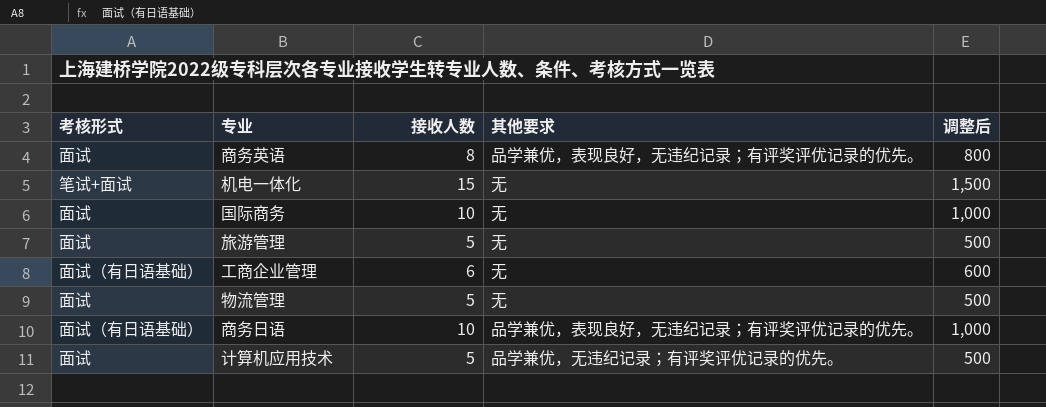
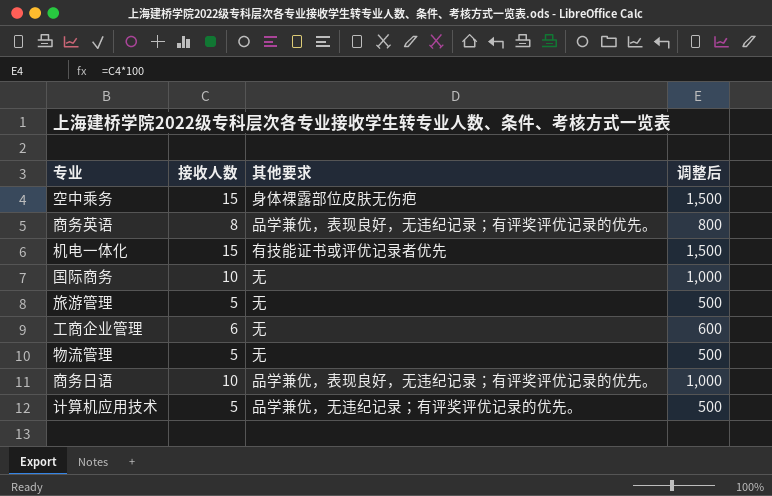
column 考核形式 | position: 1 -> none
row 空中乘务: none -> 15 | 身体裸露部位皮肤无伤疤 | 1,500
机电一体化 | 其他要求: 无 -> 有技能证书或评优记录者优先

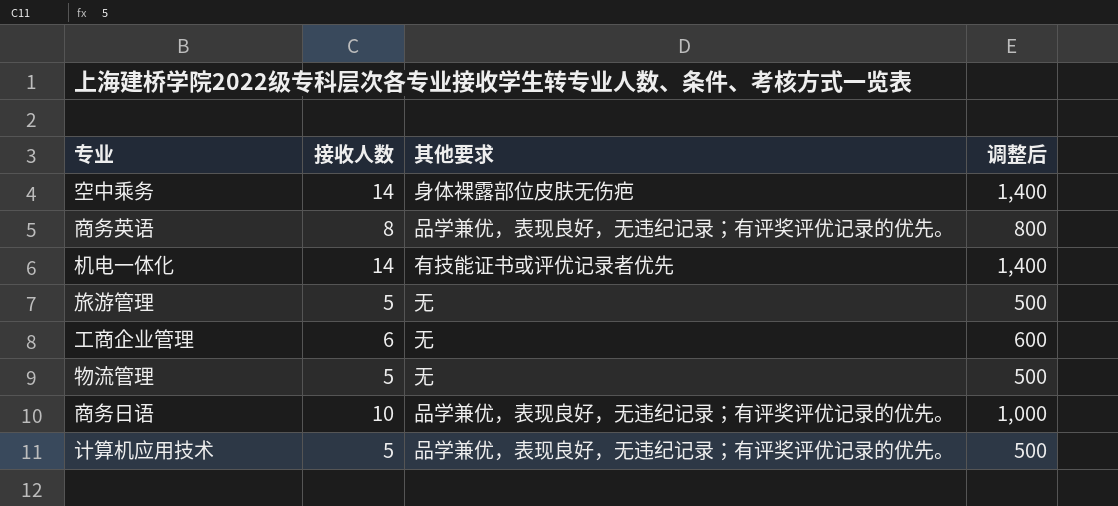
row 国际商务: 10 | 无 | 1,000 -> none
空中乘务 | 接收人数: 15 -> 14
空中乘务 | 调整后: 1,500 -> 1,400
机电一体化 | 接收人数: 15 -> 14
机电一体化 | 调整后: 1,500 -> 1,400
计算机应用技术 | 其他要求: 品学兼优，无违纪记录；有评奖评优记录的优先。 -> 品学兼优，表现良好，无违纪记录；有评奖评优记录的优先。

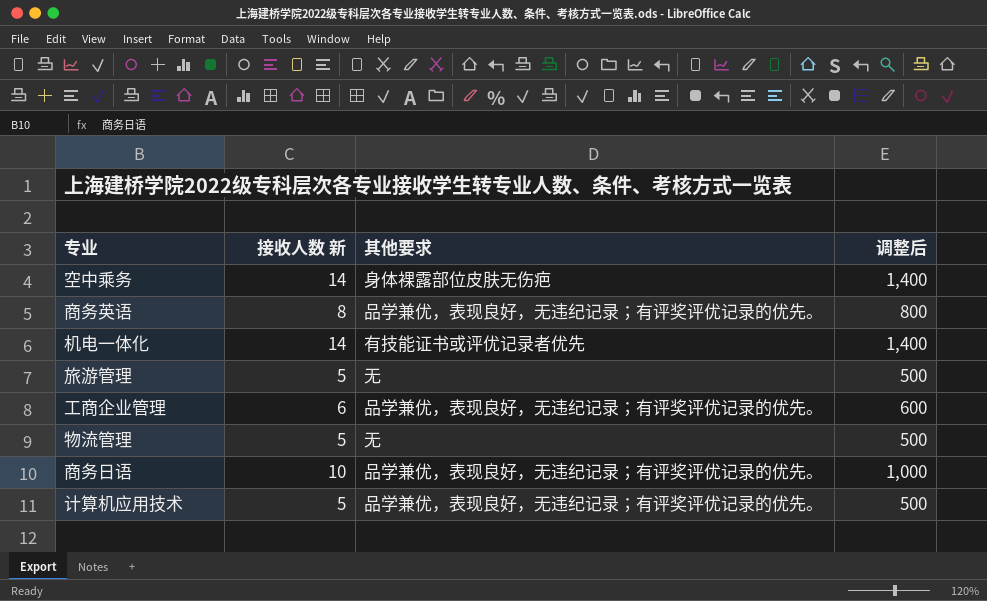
column name: 接收人数 -> 接收人数 新
工商企业管理 | 其他要求: 无 -> 品学兼优，表现良好，无违纪记录；有评奖评优记录的优先。

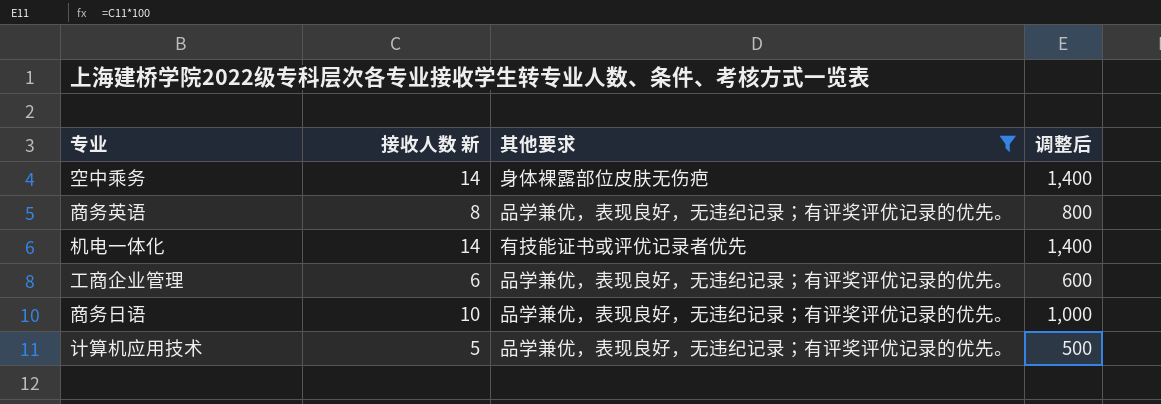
filter: none -> 其他要求 != 无

